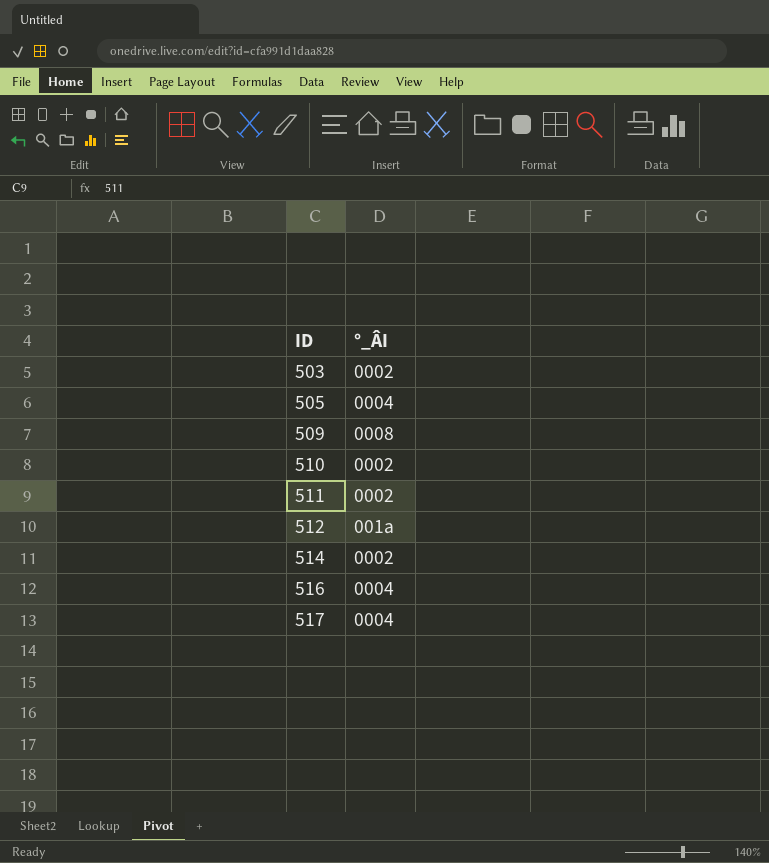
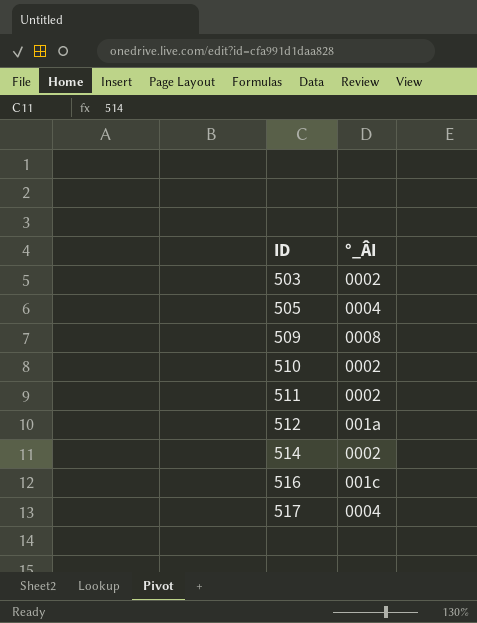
516 | °_ÂI: 0004 -> 001c

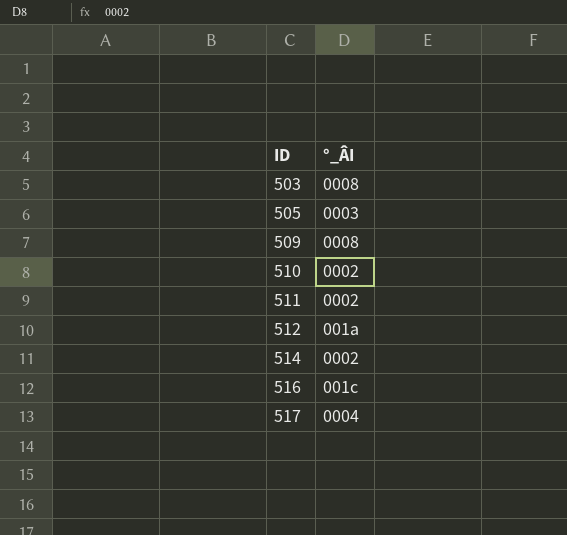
503 | °_ÂI: 0002 -> 0008
505 | °_ÂI: 0004 -> 0003

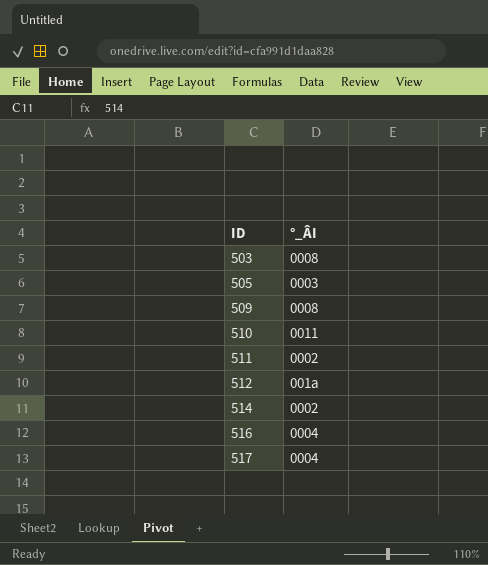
510 | °_ÂI: 0002 -> 0011
516 | °_ÂI: 001c -> 0004

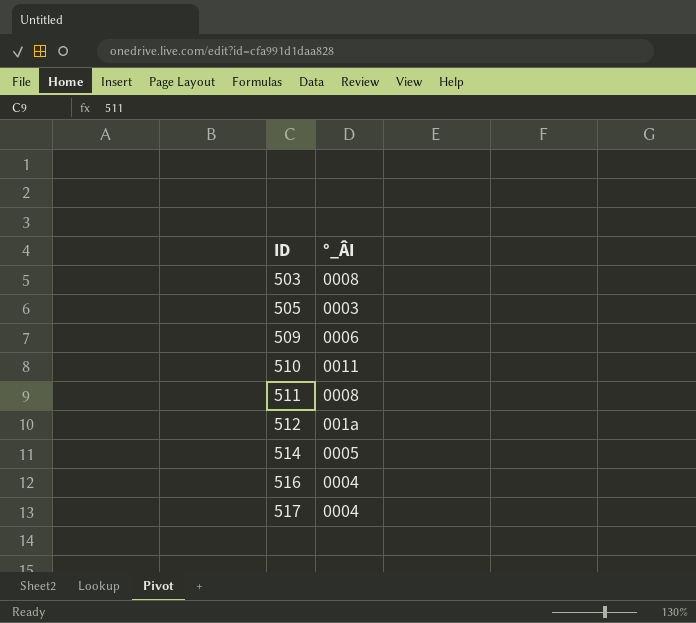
509 | °_ÂI: 0008 -> 0006
511 | °_ÂI: 0002 -> 0008
514 | °_ÂI: 0002 -> 0005

